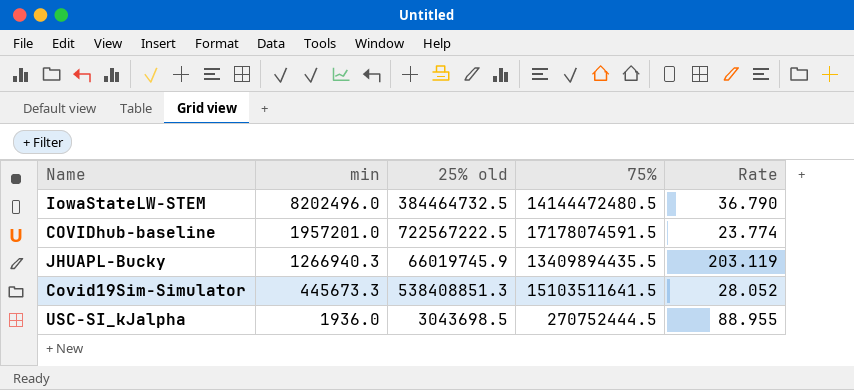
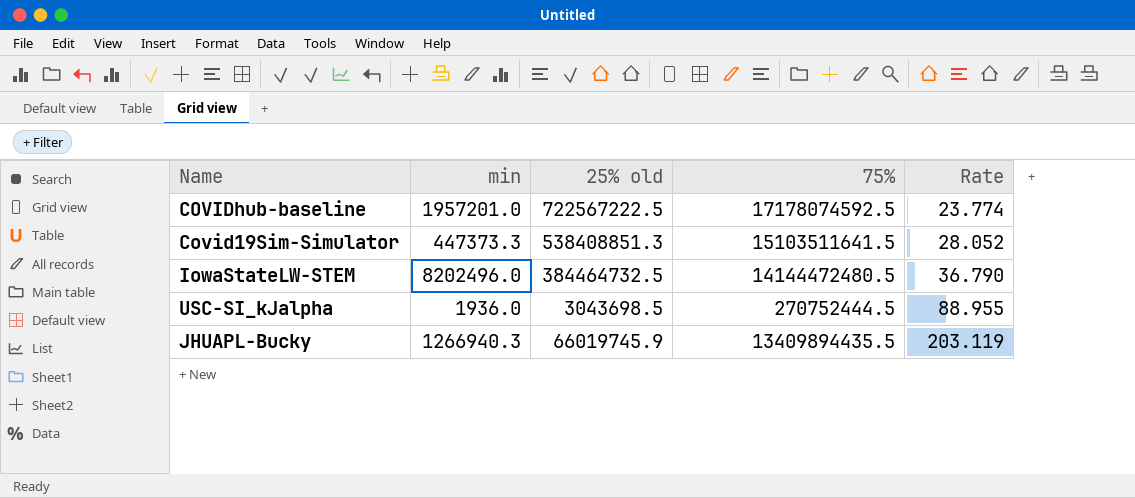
row order: min descending -> Rate ascending
COVIDhub-baseline | 75%: 17178074591.5 -> 17178074592.5
Covid19Sim-Simulator | min: 445673.3 -> 447373.3

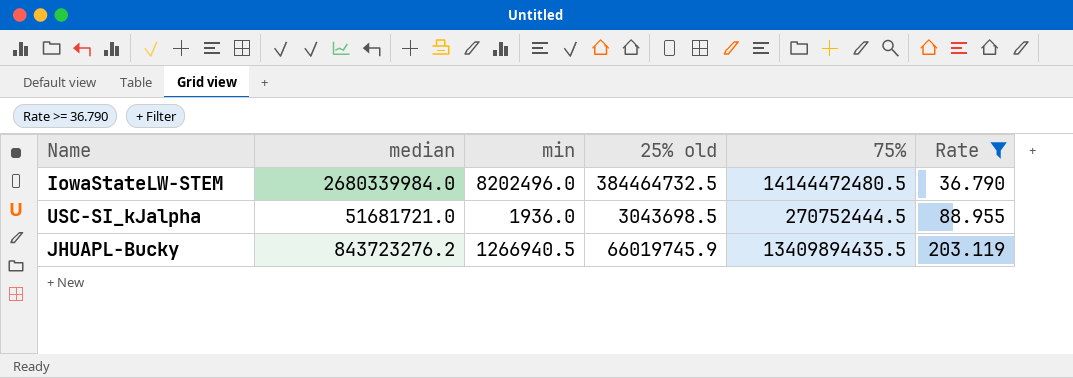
filter: none -> Rate >= 36.790
column median | position: none -> 2
JHUAPL-Bucky | min: 1266940.3 -> 1266940.5

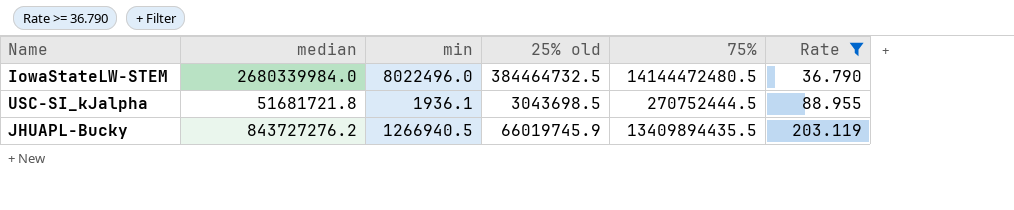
IowaStateLW-STEM | min: 8202496.0 -> 8022496.0
USC-SI_kJalpha | median: 51681721.0 -> 51681721.8
USC-SI_kJalpha | min: 1936.0 -> 1936.1
JHUAPL-Bucky | median: 843723276.2 -> 843727276.2

